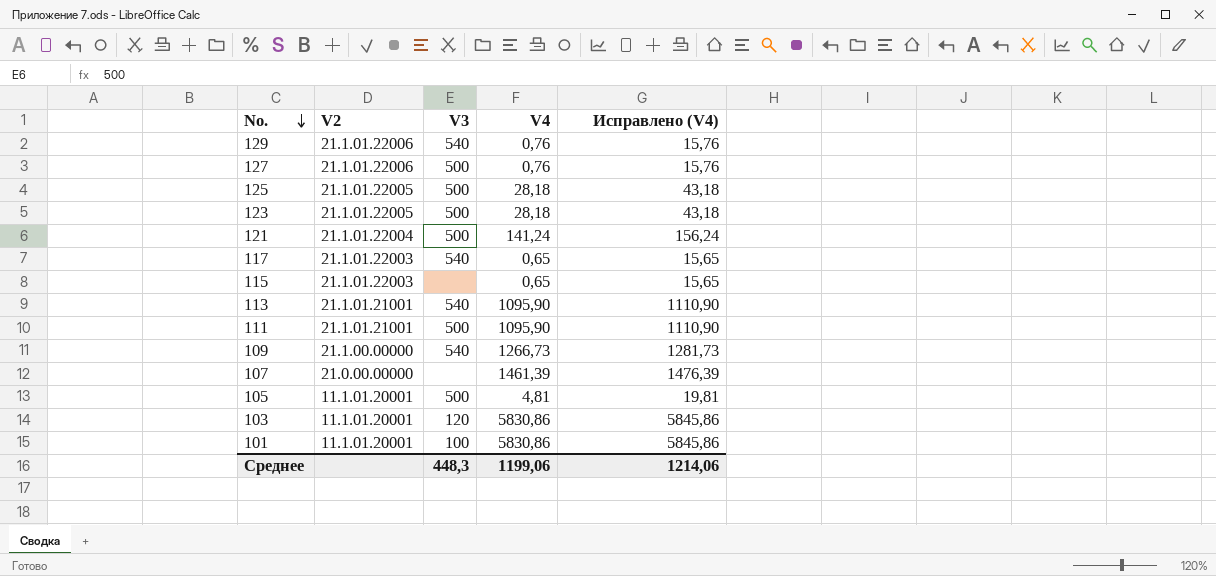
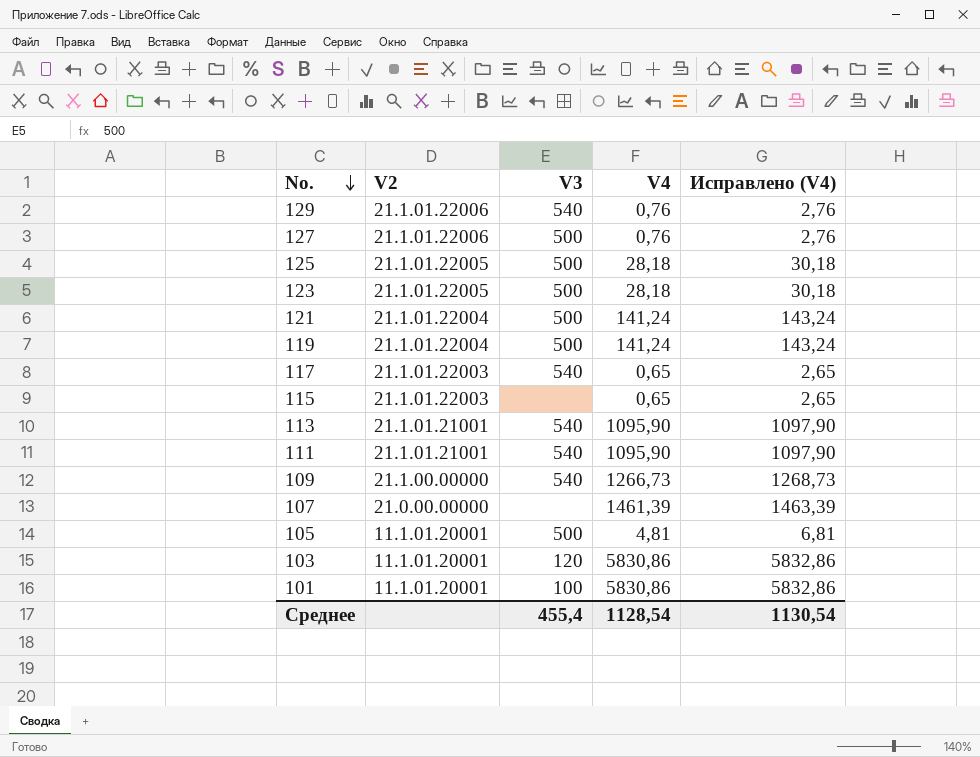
column Исправлено (V4) | formula: [V4] + 15 -> [V4] + 2
row 119: none -> 21.1.01.22004 | 500 | 141,24 | 143,24
111 | V3: 500 -> 540
Среднее | V3: 448,3 -> 455,4
Среднее | V4: 1199,06 -> 1128,54
Среднее | Исправлено (V4): 1214,06 -> 1130,54

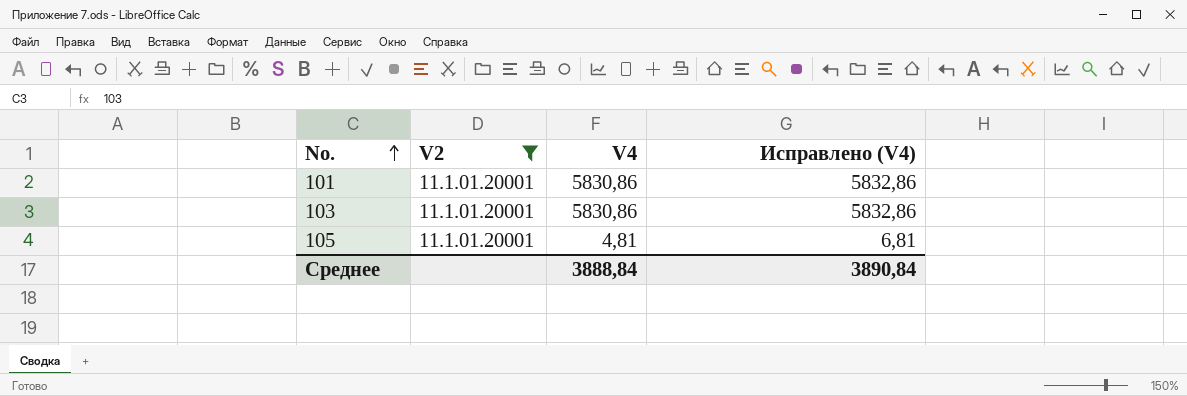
filter: none -> V2 = 11.1.01.20001
row order: No. descending -> No. ascending
column V3 | position: 3 -> none
Среднее | V4: 1128,54 -> 3888,84
Среднее | Исправлено (V4): 1130,54 -> 3890,84

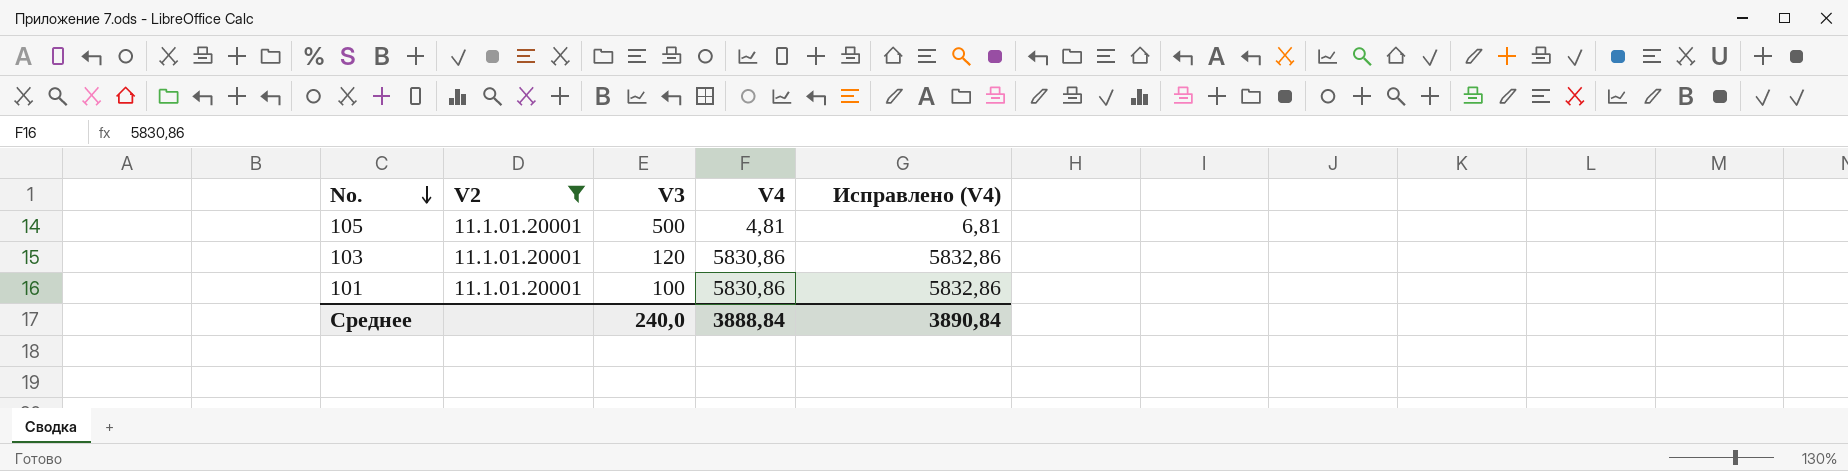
row order: No. ascending -> No. descending
column V3 | position: none -> 3

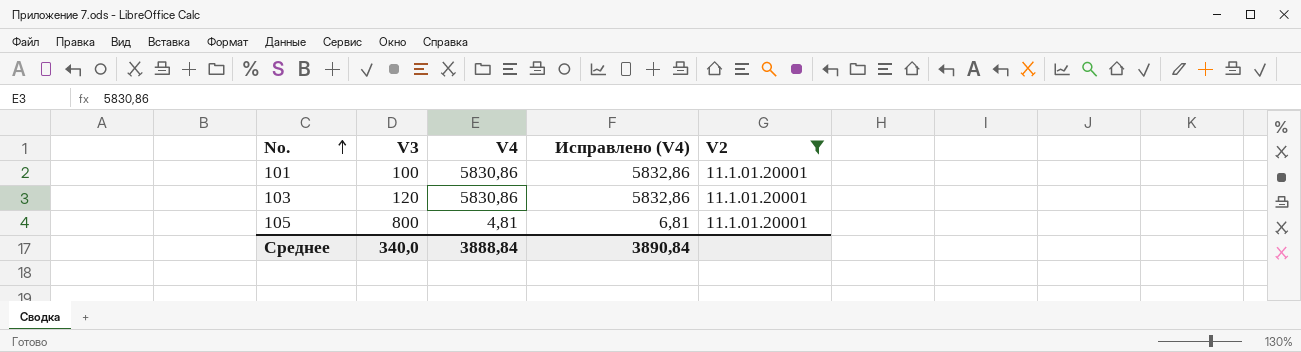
row order: No. descending -> No. ascending
column V2 | position: 2 -> 5
105 | V3: 500 -> 800
Среднее | V3: 240,0 -> 340,0

